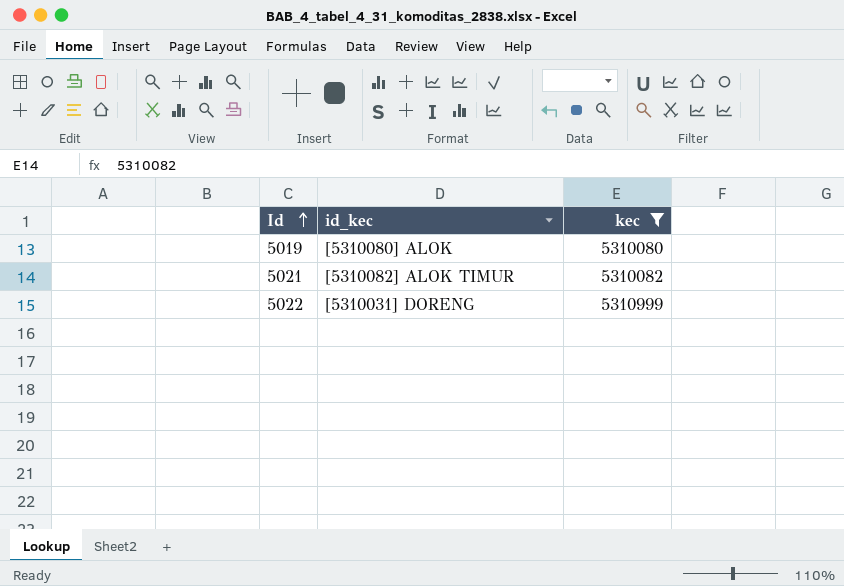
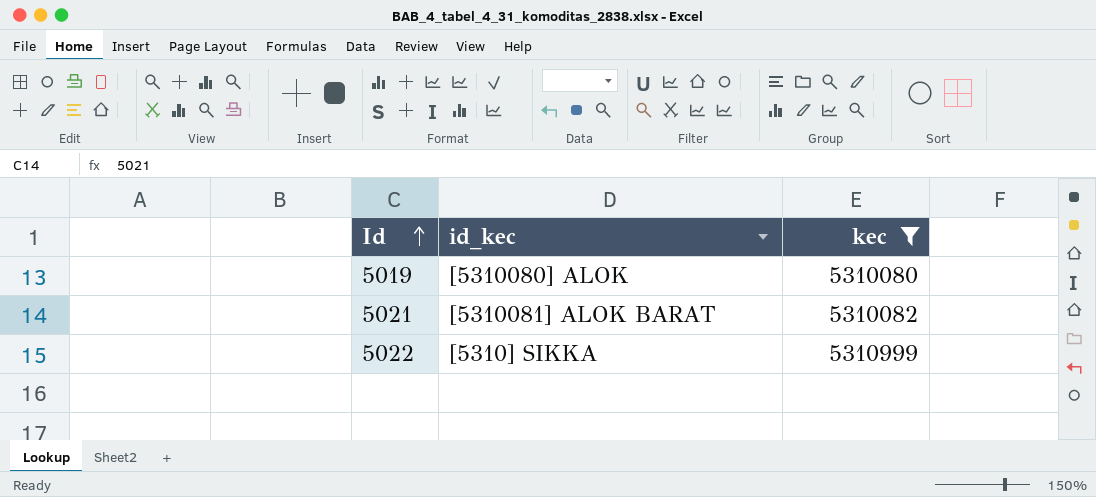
5021 | id_kec: [5310082] ALOK TIMUR -> [5310081] ALOK BARAT
5022 | id_kec: [5310031] DORENG -> [5310] SIKKA

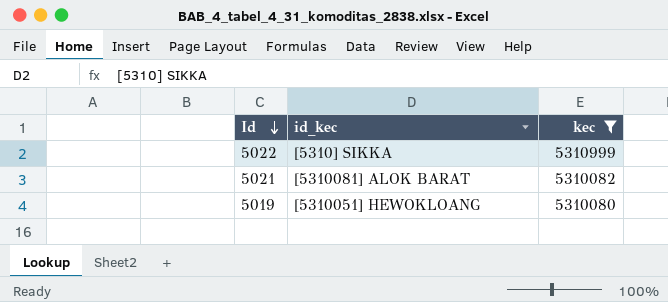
row order: Id ascending -> Id descending
5019 | id_kec: [5310080] ALOK -> [5310051] HEWOKLOANG

